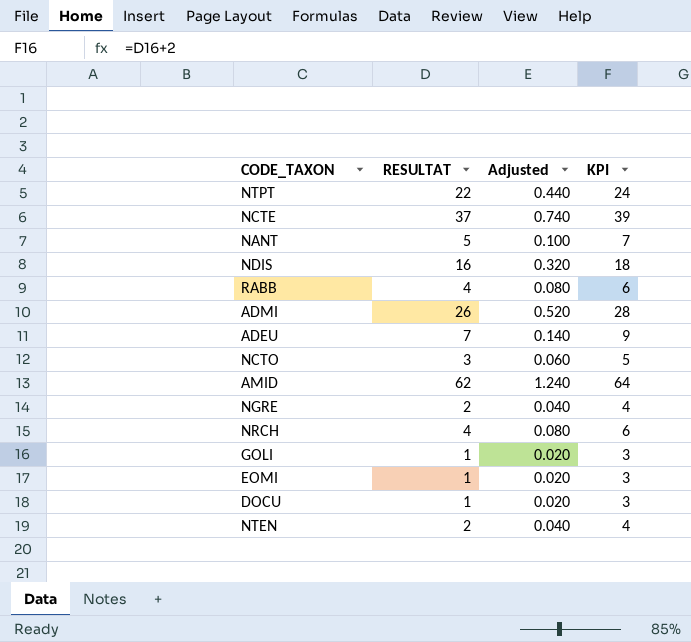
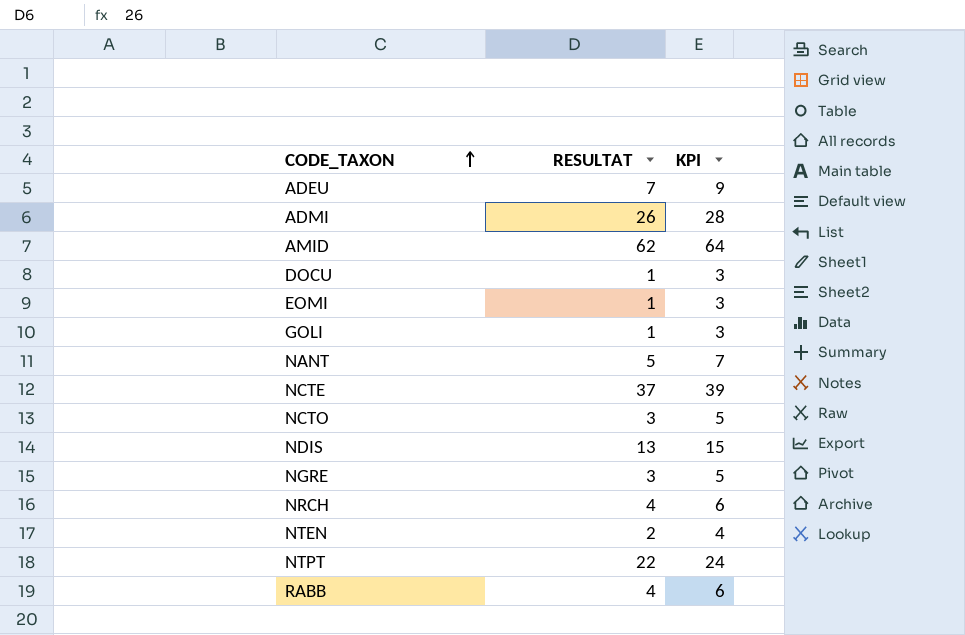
row order: none -> CODE_TAXON ascending
column Adjusted | formula: [RESULTAT] * 0.02 -> none
NDIS | RESULTAT: 16 -> 13
NDIS | KPI: 18 -> 15
NGRE | RESULTAT: 2 -> 3
NGRE | KPI: 4 -> 5

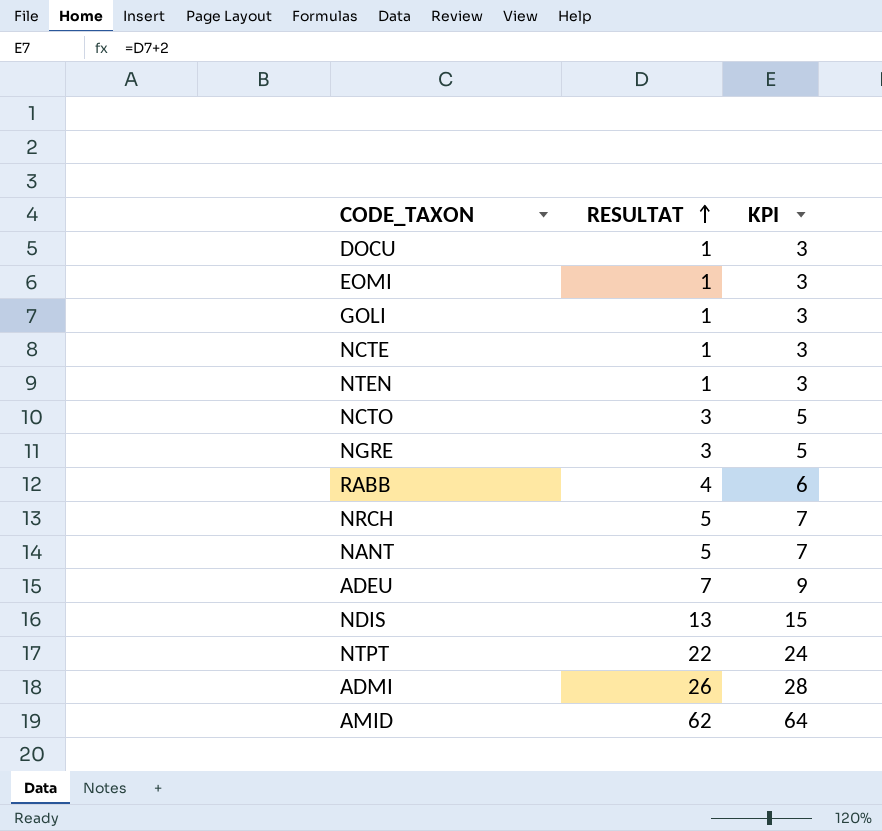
row order: CODE_TAXON ascending -> RESULTAT ascending
NCTE | RESULTAT: 37 -> 1
NCTE | KPI: 39 -> 3
NTEN | RESULTAT: 2 -> 1
NTEN | KPI: 4 -> 3
NRCH | RESULTAT: 4 -> 5
NRCH | KPI: 6 -> 7

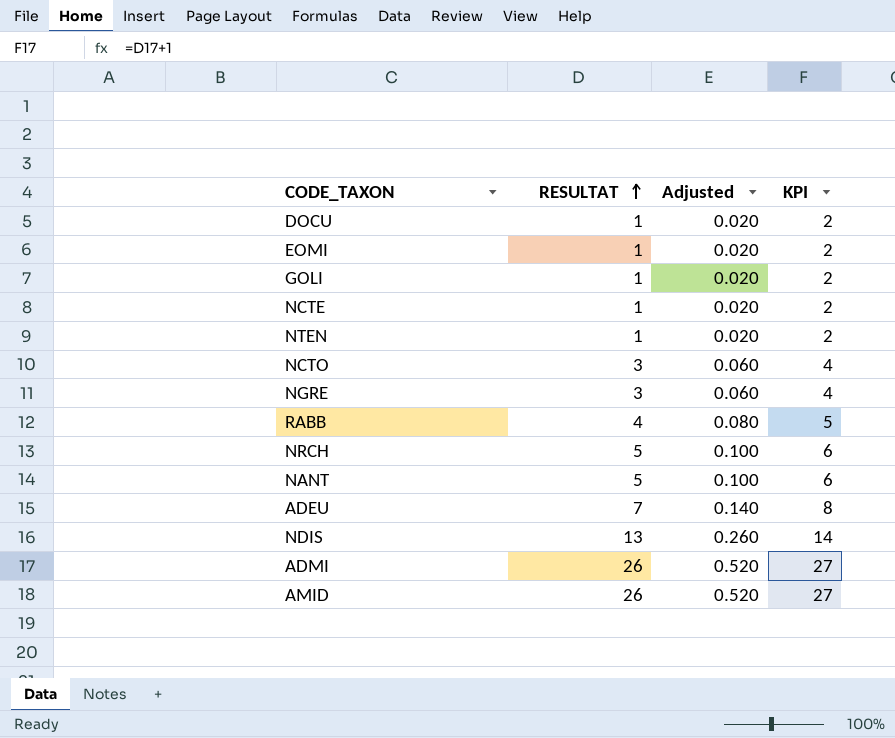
column Adjusted | formula: none -> [RESULTAT] * 0.02
column KPI | formula: [RESULTAT] + 2 -> [RESULTAT] + 1
row NTPT: 22 | 24 -> none
AMID | RESULTAT: 62 -> 26

